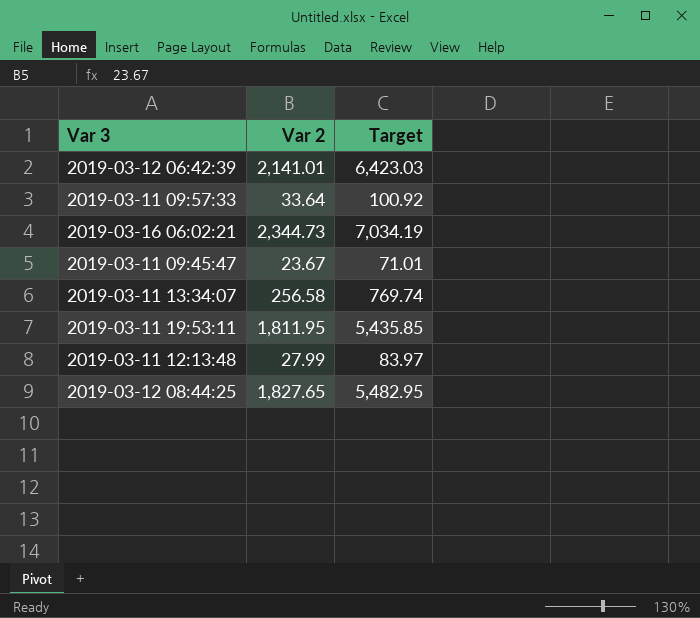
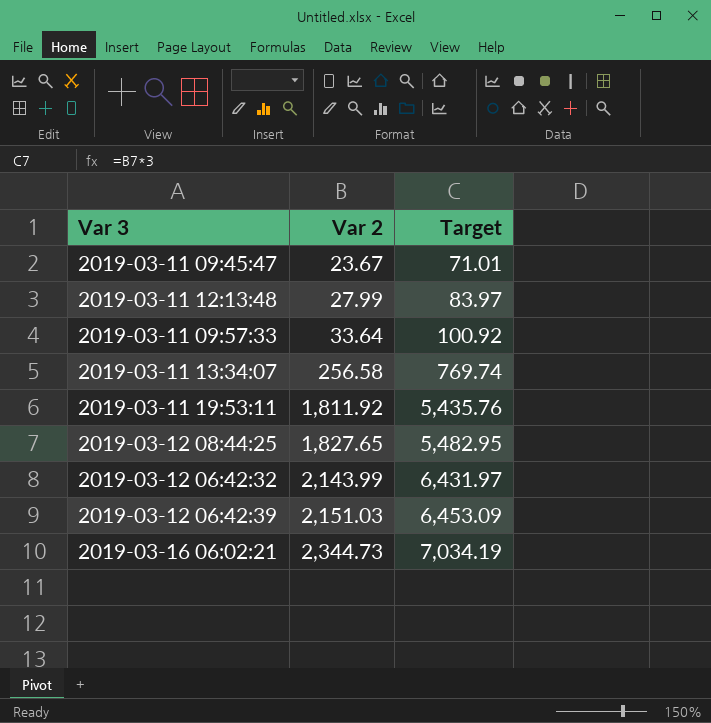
row order: none -> Var 2 ascending
2019-03-11 19:53:11 | Var 2: 1,811.95 -> 1,811.92
2019-03-11 19:53:11 | Target: 5,435.85 -> 5,435.76
row 2019-03-12 06:42:32: none -> 2,143.99 | 6,431.97
2019-03-12 06:42:39 | Var 2: 2,141.01 -> 2,151.03
2019-03-12 06:42:39 | Target: 6,423.03 -> 6,453.09

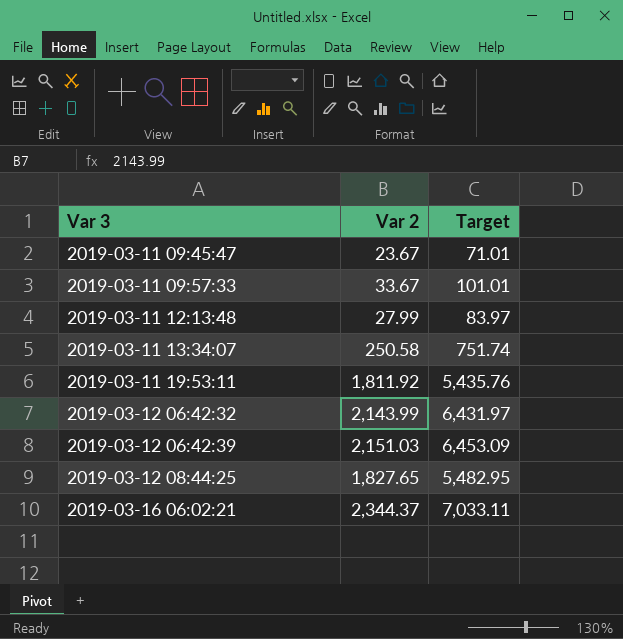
row order: Var 2 ascending -> Var 3 ascending
2019-03-11 09:57:33 | Var 2: 33.64 -> 33.67
2019-03-11 09:57:33 | Target: 100.92 -> 101.01
2019-03-11 13:34:07 | Var 2: 256.58 -> 250.58
2019-03-11 13:34:07 | Target: 769.74 -> 751.74
2019-03-16 06:02:21 | Var 2: 2,344.73 -> 2,344.37
2019-03-16 06:02:21 | Target: 7,034.19 -> 7,033.11

